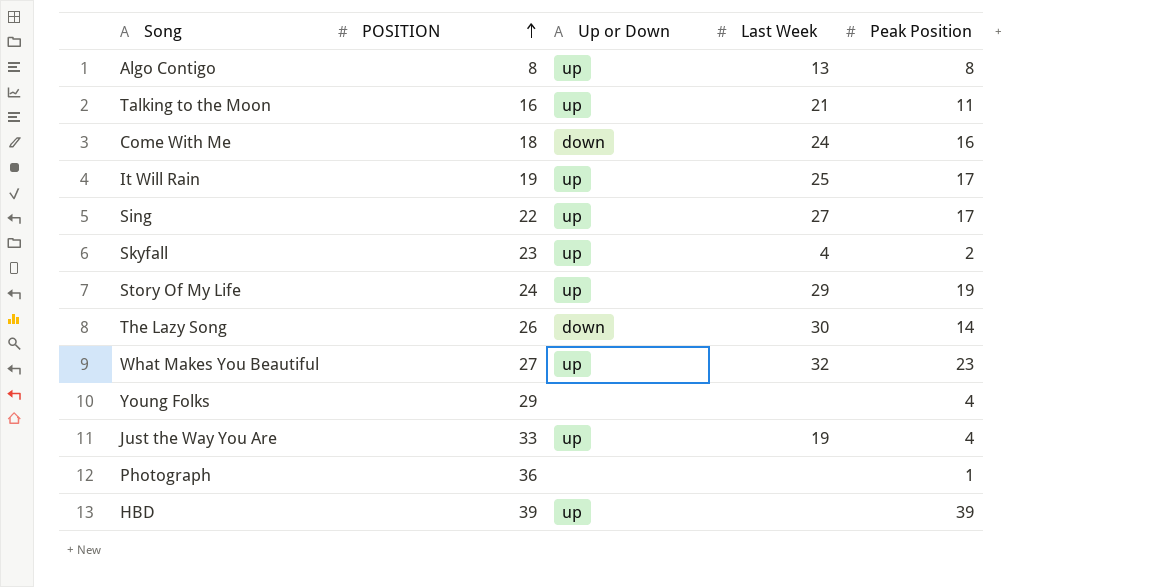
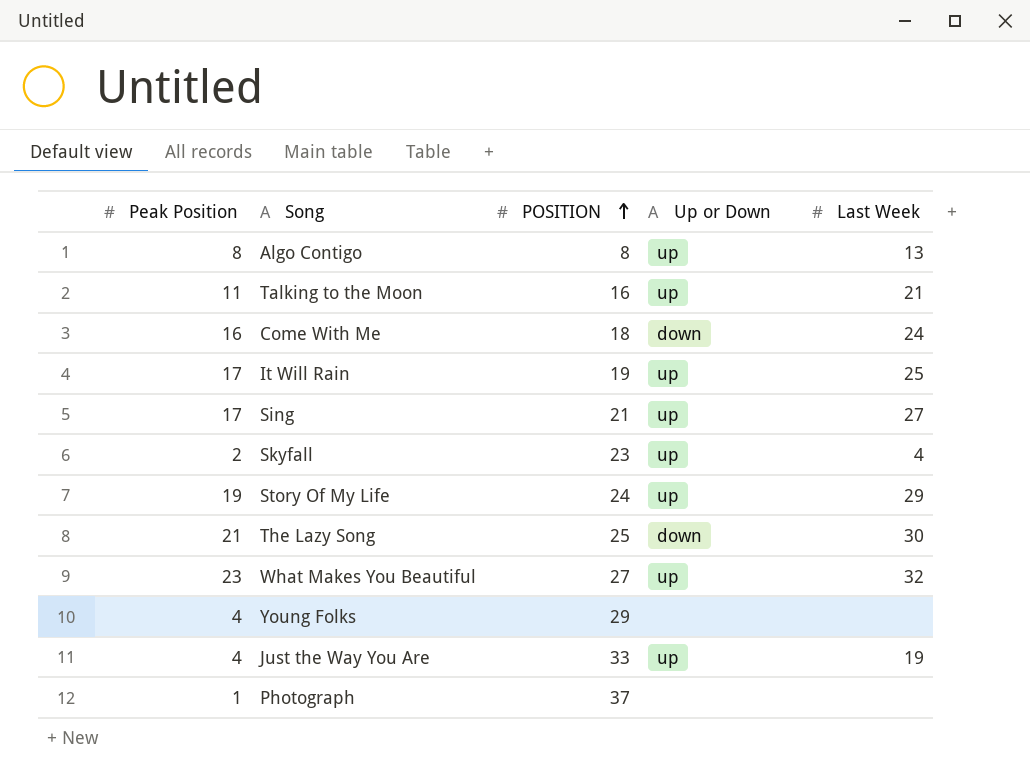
column Peak Position | position: 5 -> 1
row HBD: 39 | up | none | 39 -> none
Sing | POSITION: 22 -> 21
The Lazy Song | Peak Position: 14 -> 21
The Lazy Song | POSITION: 26 -> 25
Photograph | POSITION: 36 -> 37

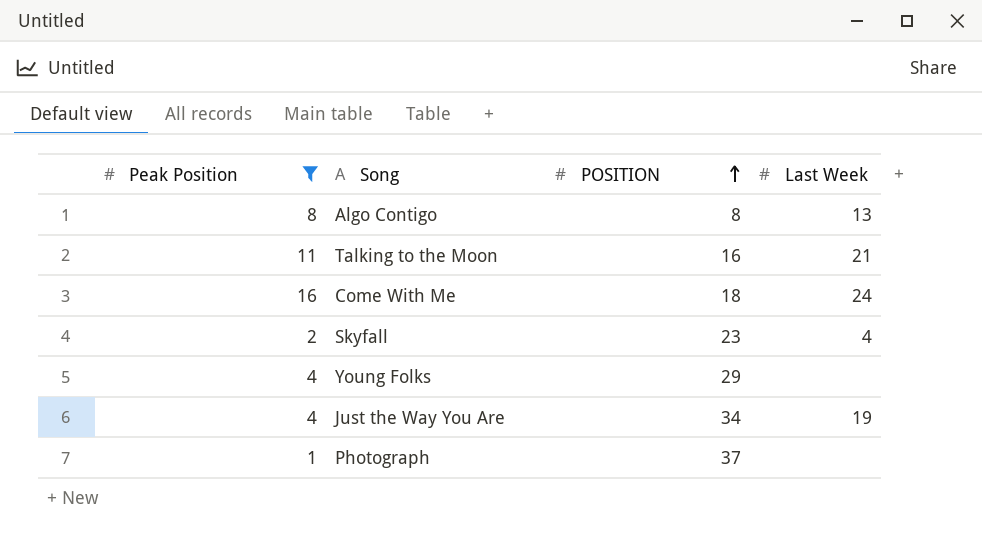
filter: none -> Peak Position <= 16
column Up or Down | position: 4 -> none
Just the Way You Are | POSITION: 33 -> 34

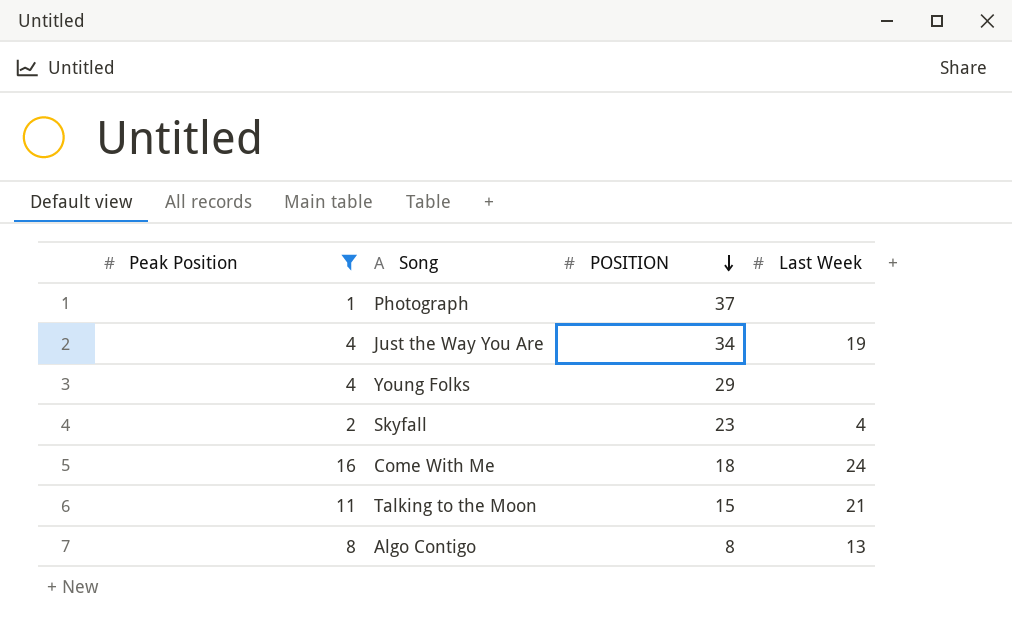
row order: POSITION ascending -> POSITION descending
Talking to the Moon | POSITION: 16 -> 15

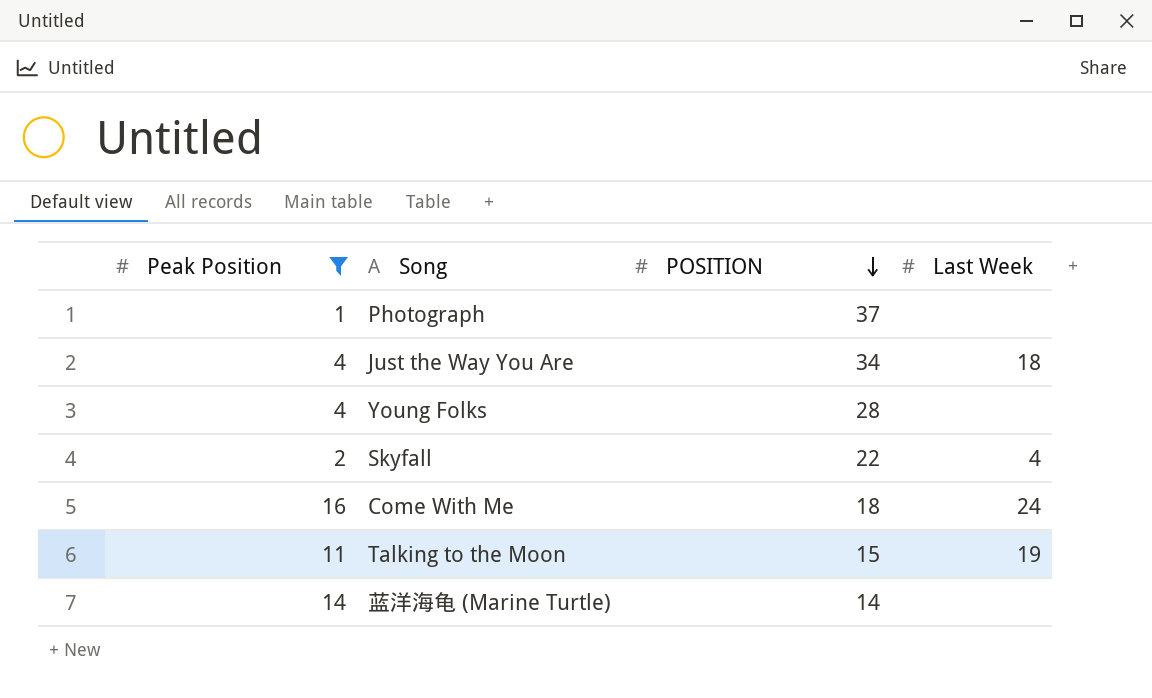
row Algo Contigo: 8 | 8 | 13 -> none
Just the Way You Are | Last Week: 19 -> 18
Young Folks | POSITION: 29 -> 28
Skyfall | POSITION: 23 -> 22
Talking to the Moon | Last Week: 21 -> 19
row 蓝洋海龟 (Marine Turtle): none -> 14 | 14 | none

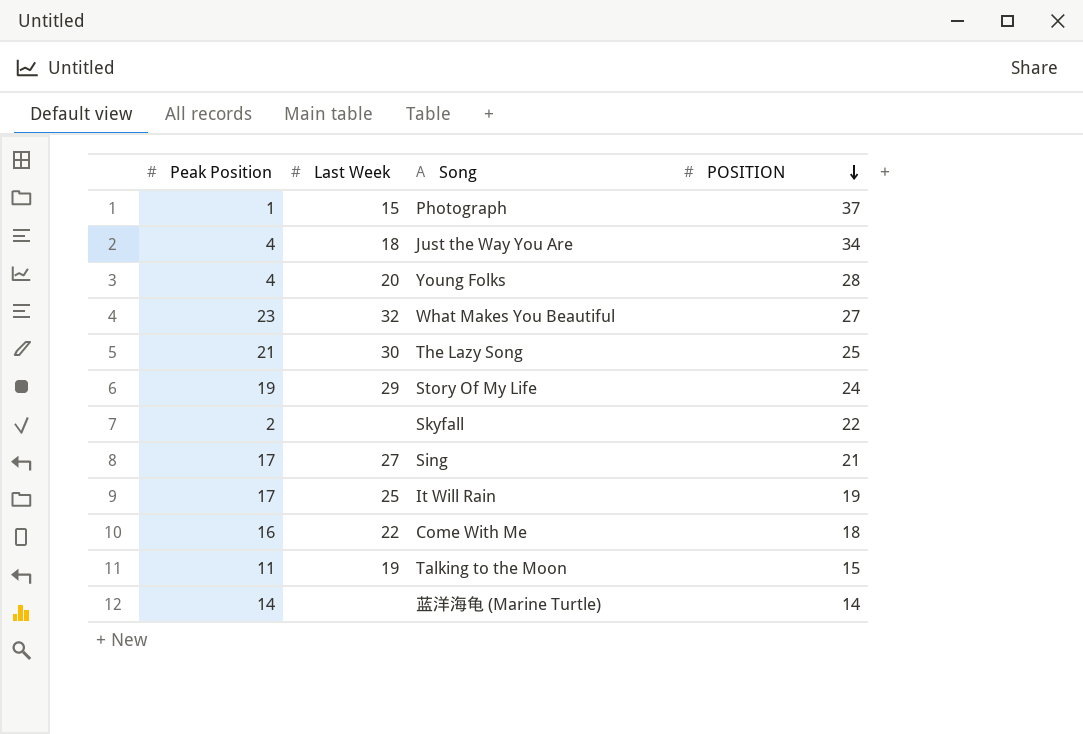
filter: Peak Position <= 16 -> none
column Last Week | position: 4 -> 2
Photograph | Last Week: none -> 15
Young Folks | Last Week: none -> 20
Skyfall | Last Week: 4 -> none
Come With Me | Last Week: 24 -> 22

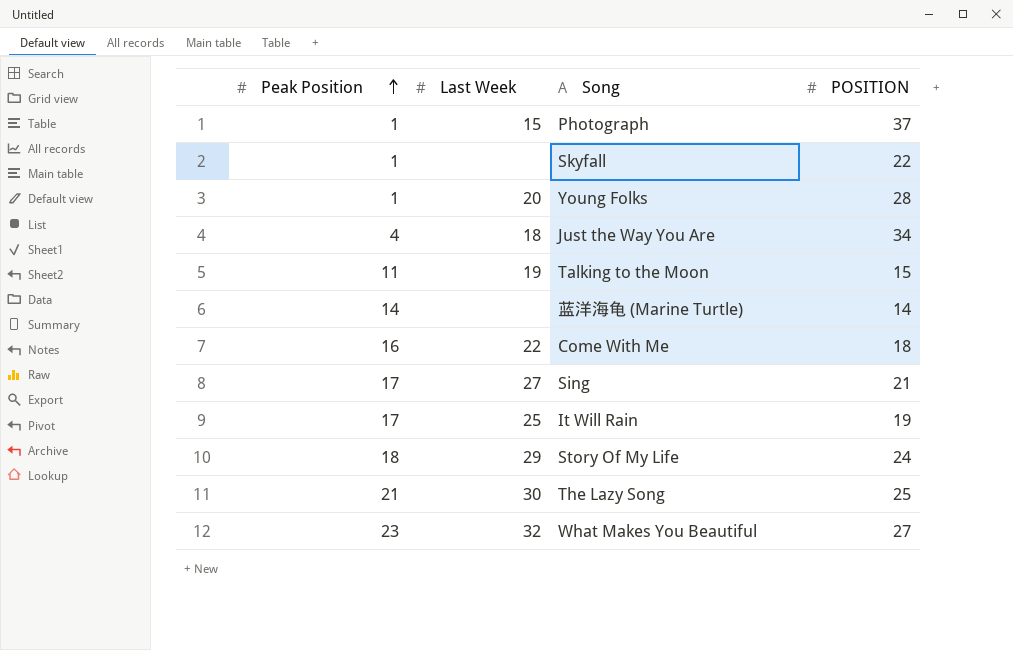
row order: POSITION descending -> Peak Position ascending
Skyfall | Peak Position: 2 -> 1
Young Folks | Peak Position: 4 -> 1
Story Of My Life | Peak Position: 19 -> 18

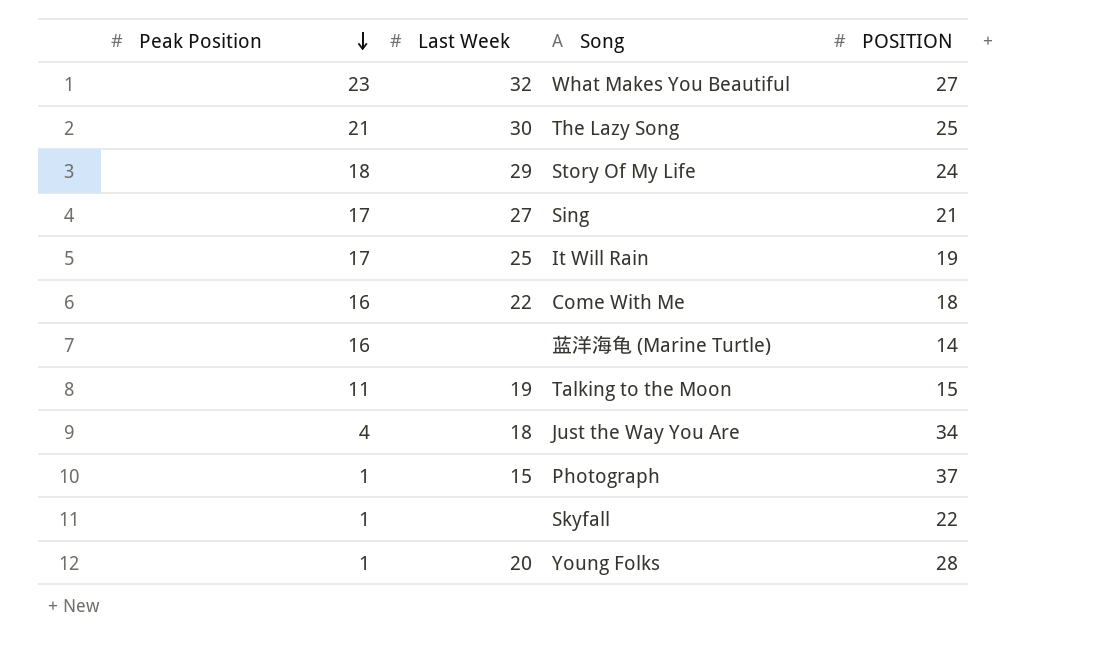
row order: Peak Position ascending -> Peak Position descending
蓝洋海龟 (Marine Turtle) | Peak Position: 14 -> 16

